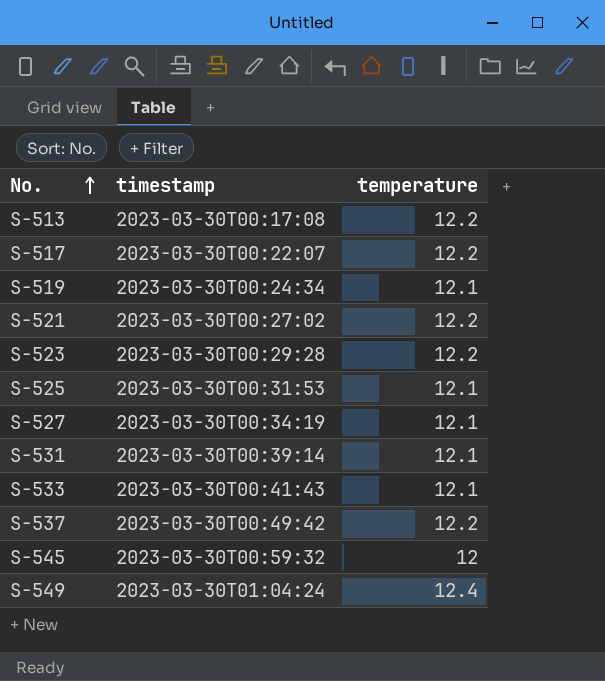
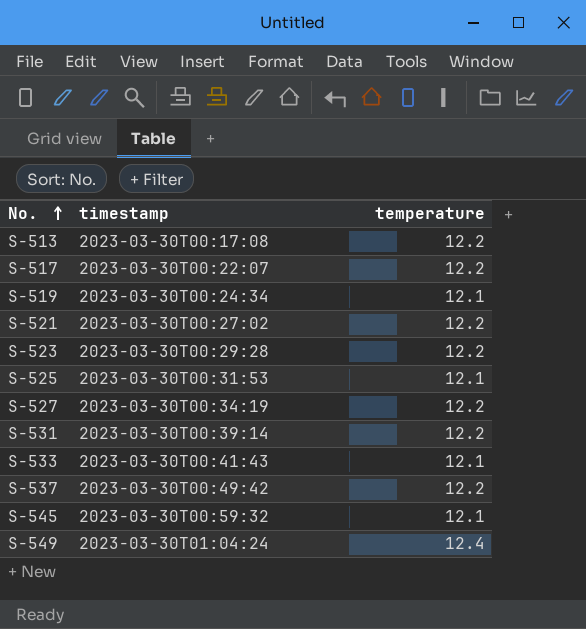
S-527 | temperature: 12.1 -> 12.2
S-531 | temperature: 12.1 -> 12.2
S-545 | temperature: 12 -> 12.1

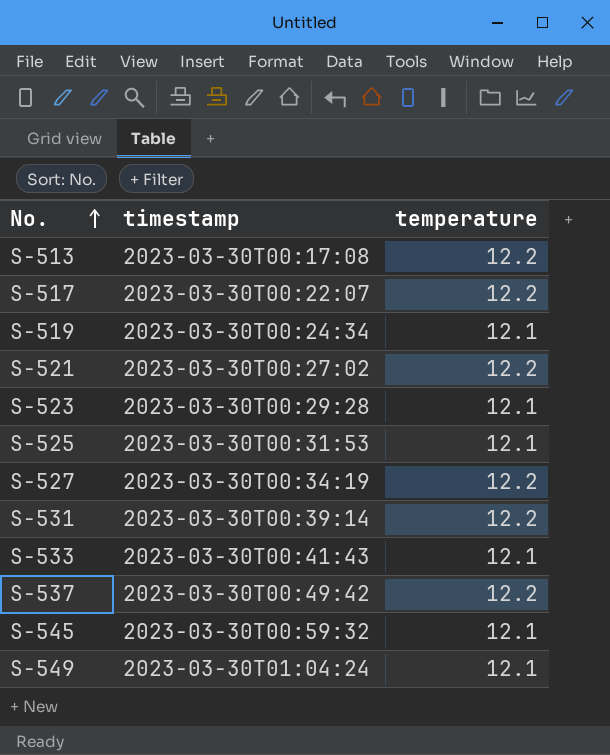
S-523 | temperature: 12.2 -> 12.1
S-549 | temperature: 12.4 -> 12.1

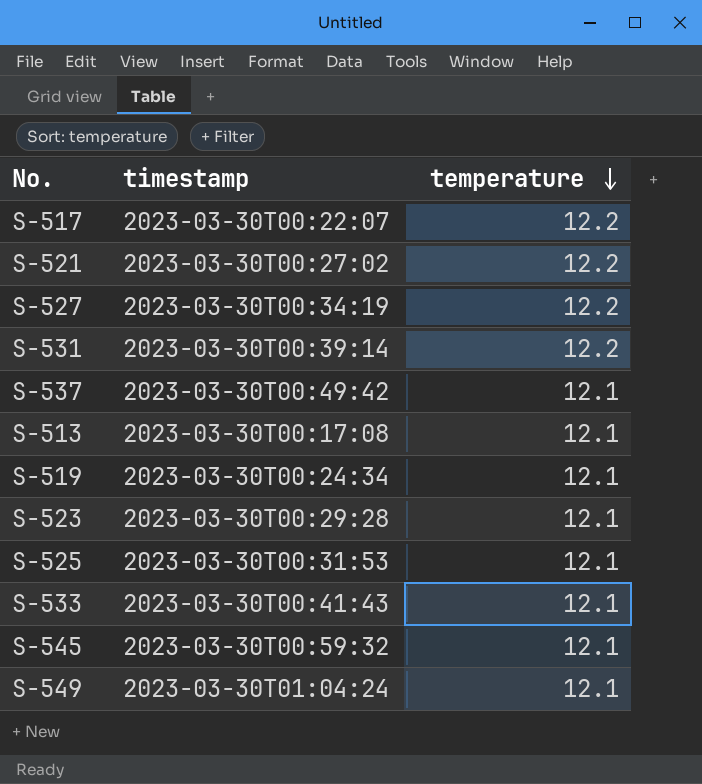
row order: No. ascending -> temperature descending
S-537 | temperature: 12.2 -> 12.1
S-513 | temperature: 12.2 -> 12.1

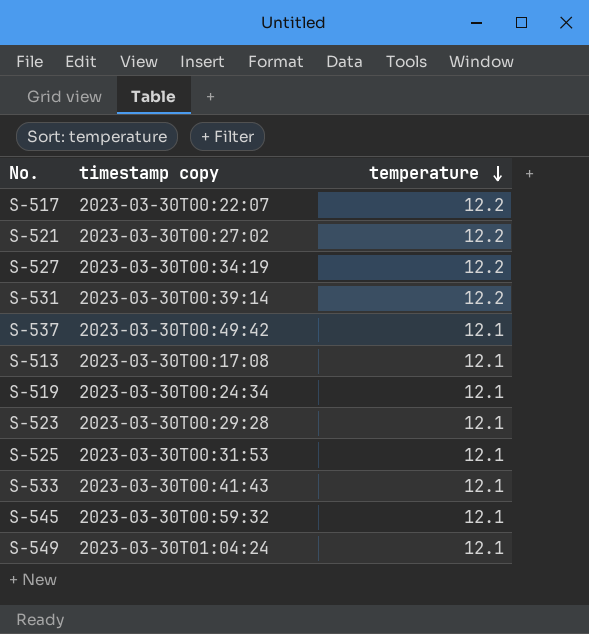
column name: timestamp -> timestamp copy

